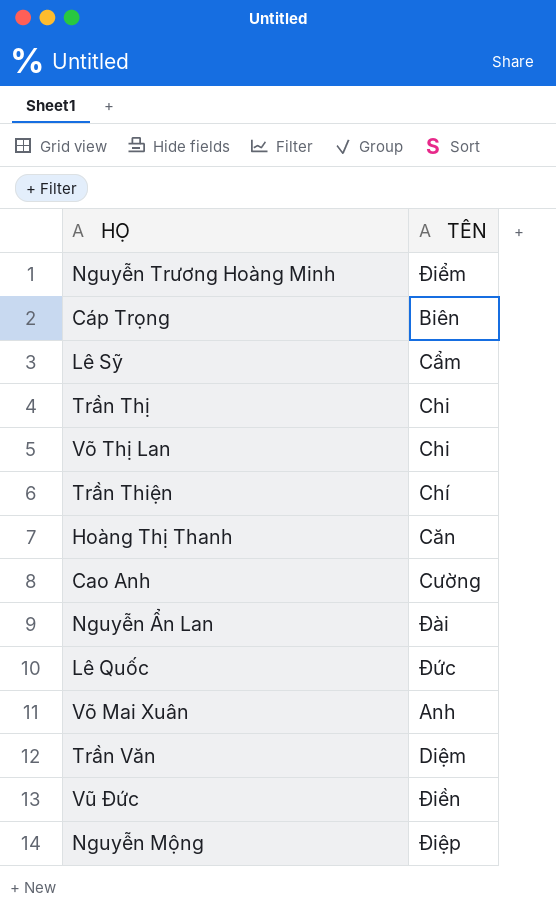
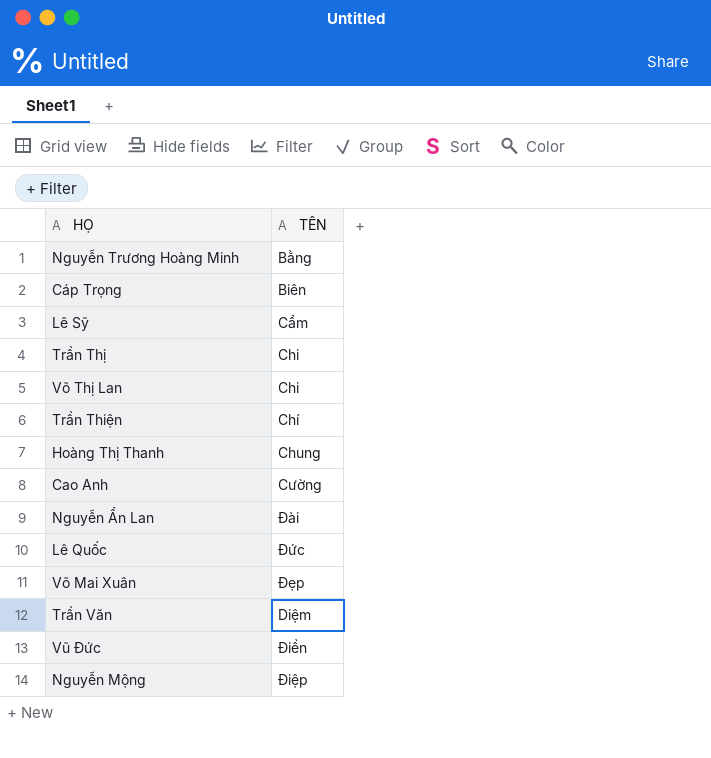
Nguyễn Trương Hoàng Minh | TÊN: Điểm -> Bằng
Hoàng Thị Thanh | TÊN: Căn -> Chung
Võ Mai Xuân | TÊN: Anh -> Đẹp

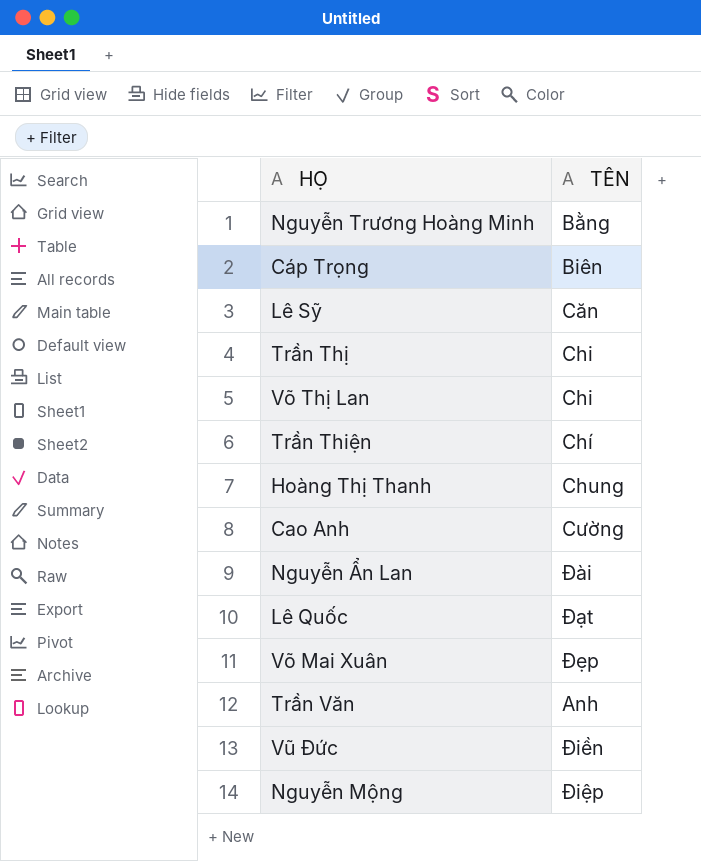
Lê Sỹ | TÊN: Cẩm -> Căn
Lê Quốc | TÊN: Đức -> Đạt
Trần Văn | TÊN: Diệm -> Anh

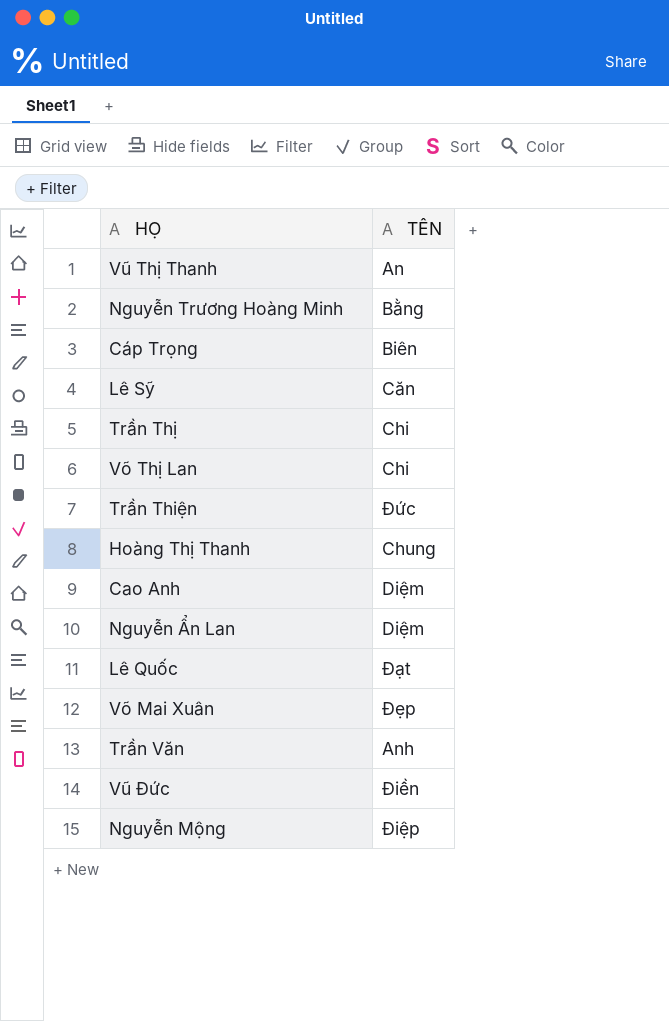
row Vũ Thị Thanh: none -> An
Trần Thiện | TÊN: Chí -> Đức
Cao Anh | TÊN: Cường -> Diệm
Nguyễn Ẩn Lan | TÊN: Đài -> Diệm

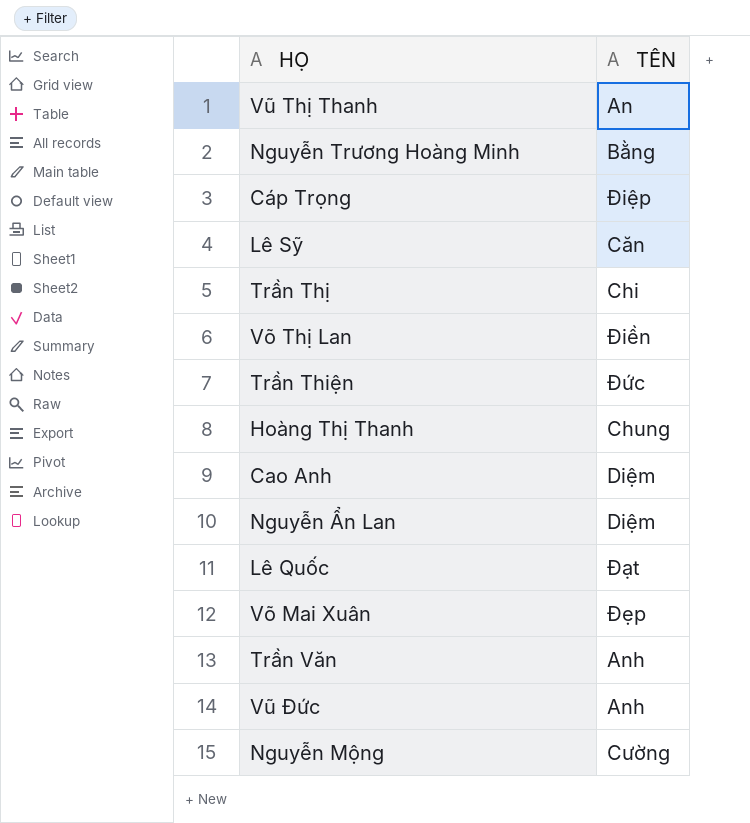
Cáp Trọng | TÊN: Biên -> Điệp
Võ Thị Lan | TÊN: Chi -> Điền
Vũ Đức | TÊN: Điền -> Anh
Nguyễn Mộng | TÊN: Điệp -> Cường

